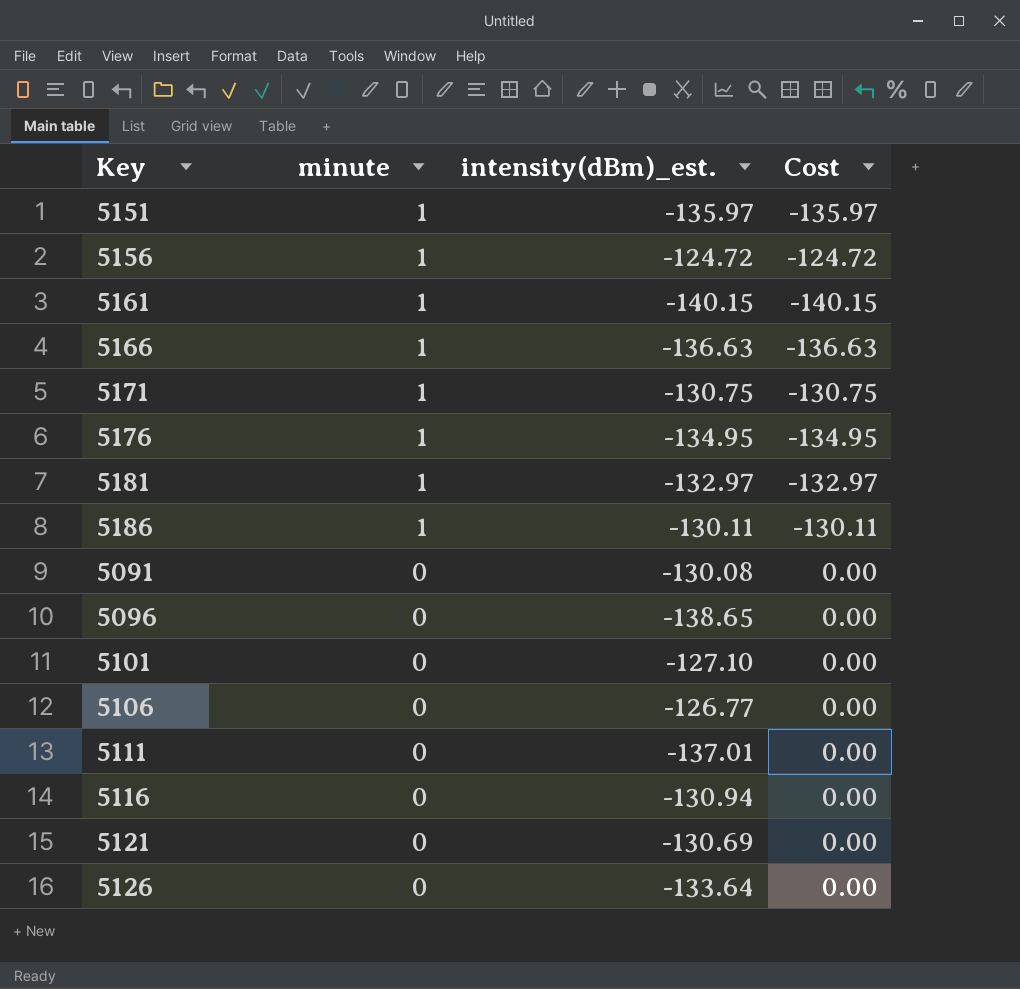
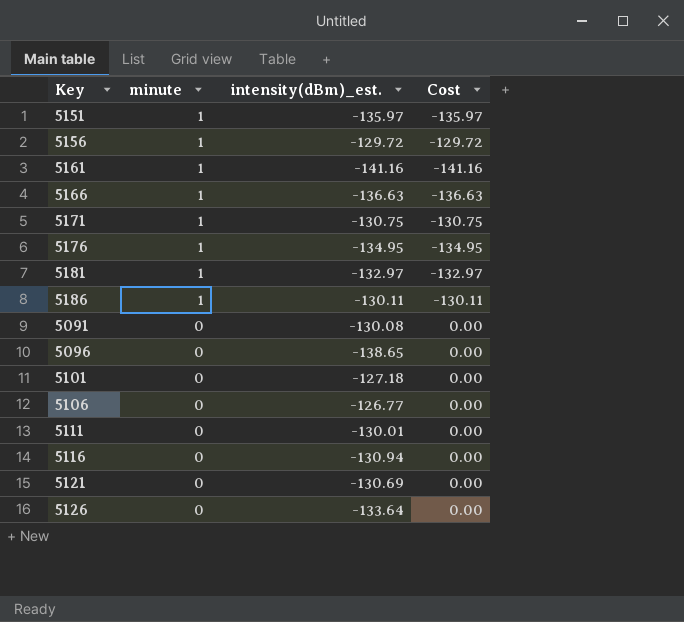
5156 | intensity(dBm)_est.: -124.72 -> -129.72
5156 | Cost: -124.72 -> -129.72
5161 | intensity(dBm)_est.: -140.15 -> -141.16
5161 | Cost: -140.15 -> -141.16
5101 | intensity(dBm)_est.: -127.10 -> -127.18
5111 | intensity(dBm)_est.: -137.01 -> -130.01

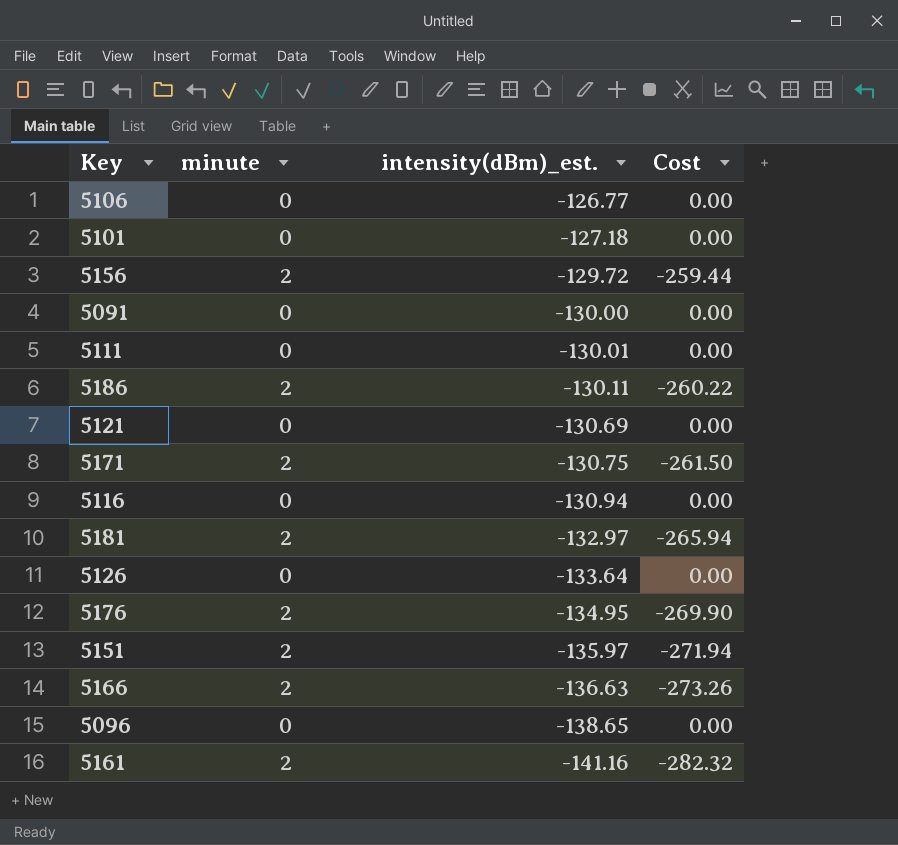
row order: minute descending -> intensity(dBm)_est. descending
5156 | minute: 1 -> 2
5156 | Cost: -129.72 -> -259.44
5091 | intensity(dBm)_est.: -130.08 -> -130.00
5186 | minute: 1 -> 2
5186 | Cost: -130.11 -> -260.22
5171 | minute: 1 -> 2
5171 | Cost: -130.75 -> -261.50
5181 | minute: 1 -> 2
5181 | Cost: -132.97 -> -265.94
5176 | minute: 1 -> 2
5176 | Cost: -134.95 -> -269.90
5151 | minute: 1 -> 2
5151 | Cost: -135.97 -> -271.94
5166 | minute: 1 -> 2
5166 | Cost: -136.63 -> -273.26
5161 | minute: 1 -> 2
5161 | Cost: -141.16 -> -282.32

